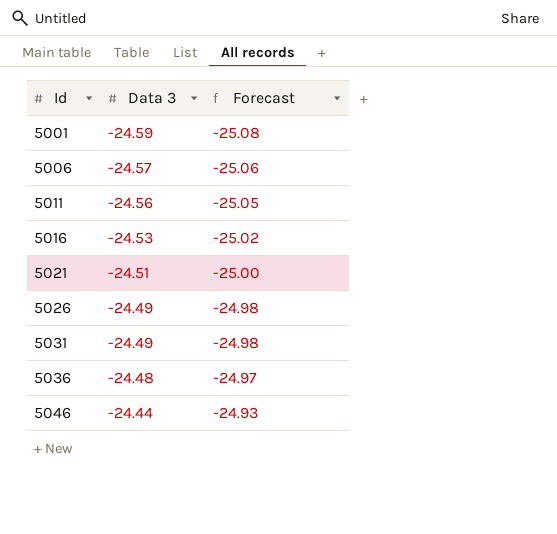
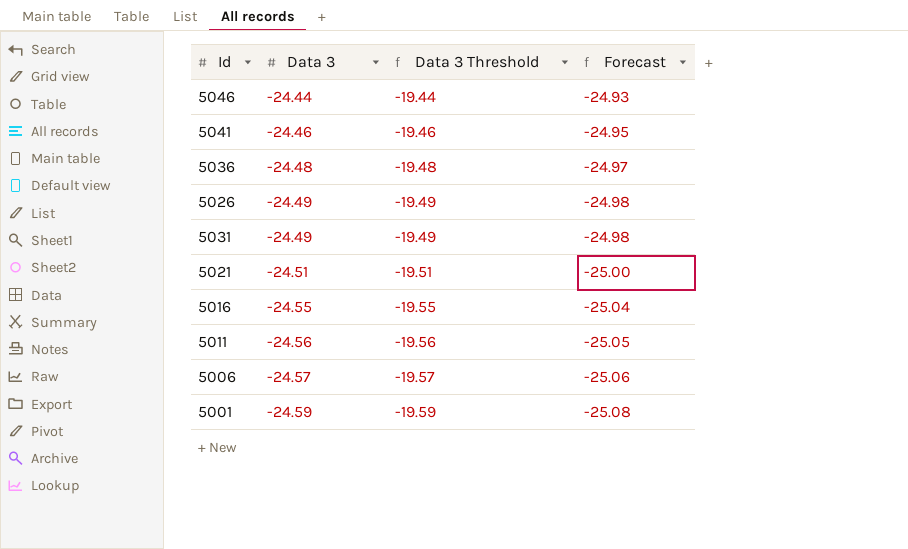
row order: Id ascending -> Data 3 descending
column Data 3 Threshold | formula: none -> [Data 3] + 5
row 5041: none -> -24.46 | -19.46 | -24.95
5016 | Data 3: -24.53 -> -24.55
5016 | Forecast: -25.02 -> -25.04

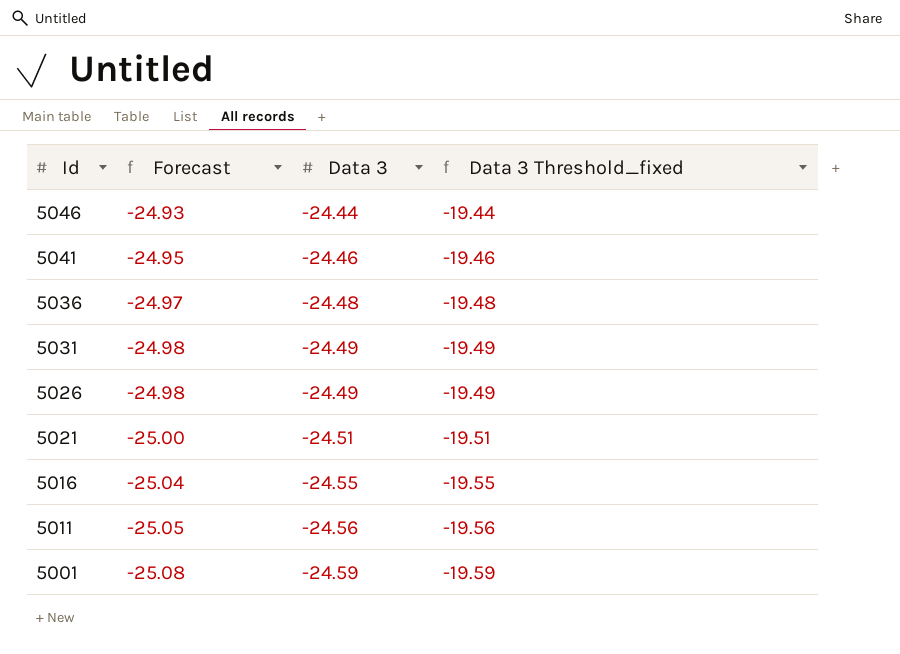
row order: Data 3 descending -> Id descending
column Forecast | position: 4 -> 2
column name: Data 3 Threshold -> Data 3 Threshold_fixed
row 5006: -24.57 | -19.57 | -25.06 -> none

